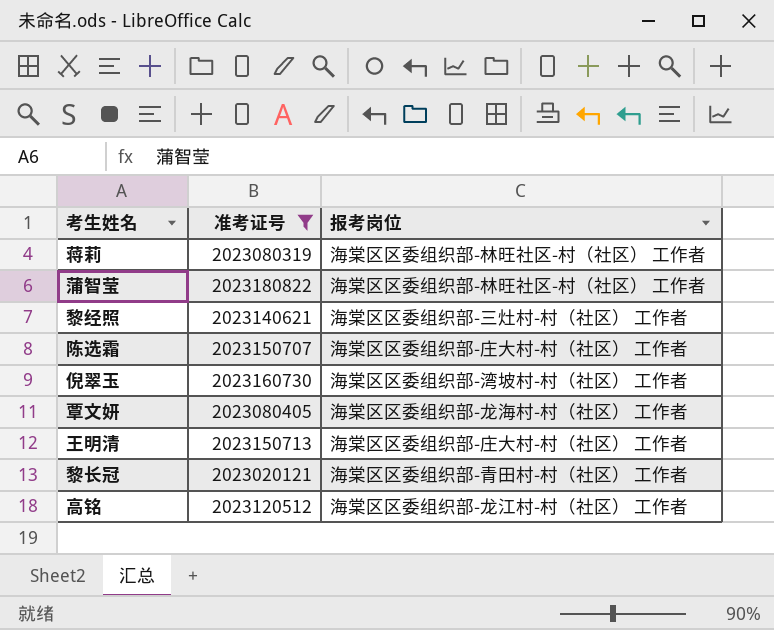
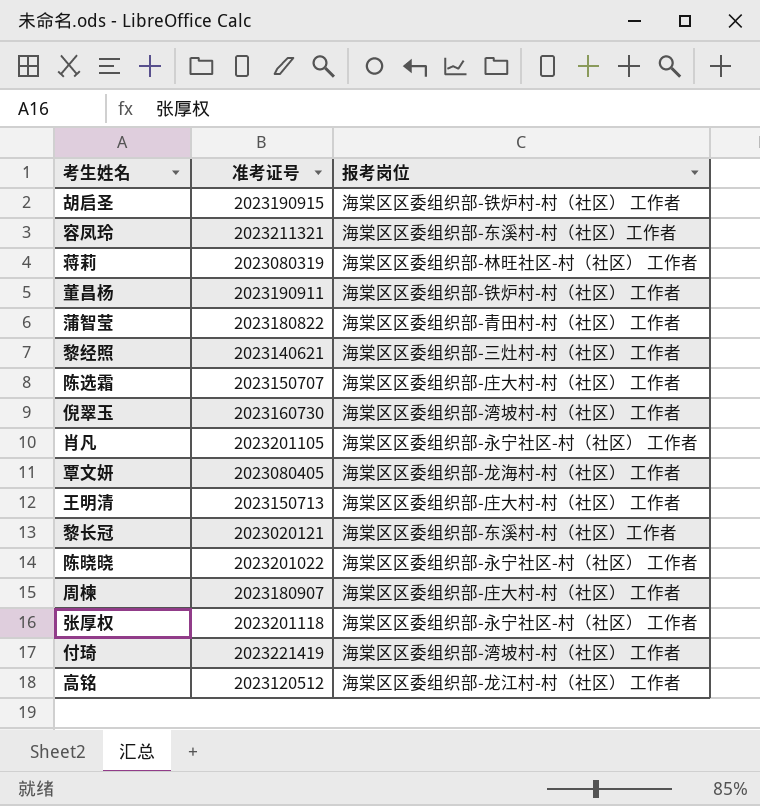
filter: 准考证号 <= 2023180822 -> none
蒲智莹 | 报考岗位: 海棠区区委组织部-林旺社区-村（社区） 工作者 -> 海棠区区委组织部-青田村-村（社区） 工作者
黎长冠 | 报考岗位: 海棠区区委组织部-青田村-村（社区） 工作者 -> 海棠区区委组织部-东溪村-村（社区）工作者

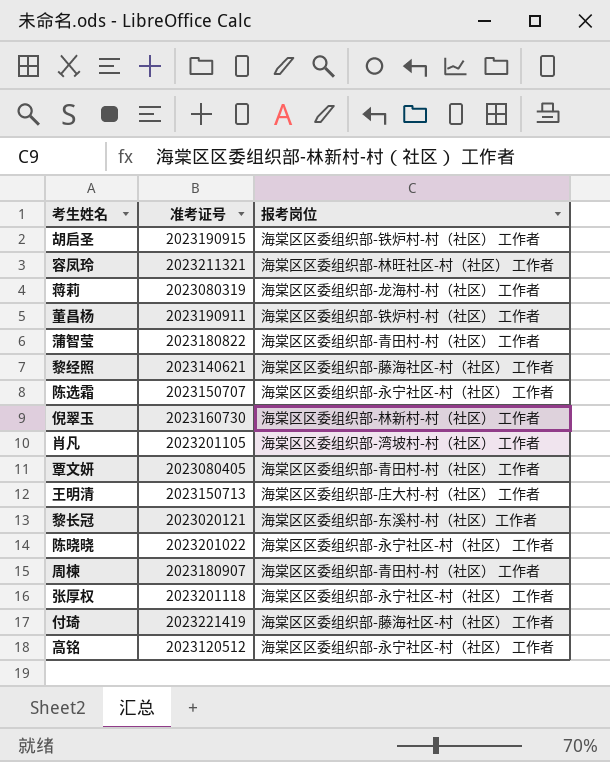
容凤玲 | 报考岗位: 海棠区区委组织部-东溪村-村（社区）工作者 -> 海棠区区委组织部-林旺社区-村（社区） 工作者
蒋莉 | 报考岗位: 海棠区区委组织部-林旺社区-村（社区） 工作者 -> 海棠区区委组织部-龙海村-村（社区） 工作者
黎经照 | 报考岗位: 海棠区区委组织部-三灶村-村（社区） 工作者 -> 海棠区区委组织部-藤海社区-村（社区） 工作者
陈选霜 | 报考岗位: 海棠区区委组织部-庄大村-村（社区） 工作者 -> 海棠区区委组织部-永宁社区-村（社区） 工作者
倪翠玉 | 报考岗位: 海棠区区委组织部-湾坡村-村（社区） 工作者 -> 海棠区区委组织部-林新村-村（社区） 工作者
肖凡 | 报考岗位: 海棠区区委组织部-永宁社区-村（社区） 工作者 -> 海棠区区委组织部-湾坡村-村（社区） 工作者
覃文妍 | 报考岗位: 海棠区区委组织部-龙海村-村（社区） 工作者 -> 海棠区区委组织部-青田村-村（社区） 工作者
周楝 | 报考岗位: 海棠区区委组织部-庄大村-村（社区） 工作者 -> 海棠区区委组织部-青田村-村（社区） 工作者
付琦 | 报考岗位: 海棠区区委组织部-湾坡村-村（社区） 工作者 -> 海棠区区委组织部-藤海社区-村（社区） 工作者
高铭 | 报考岗位: 海棠区区委组织部-龙江村-村（社区） 工作者 -> 海棠区区委组织部-永宁社区-村（社区） 工作者

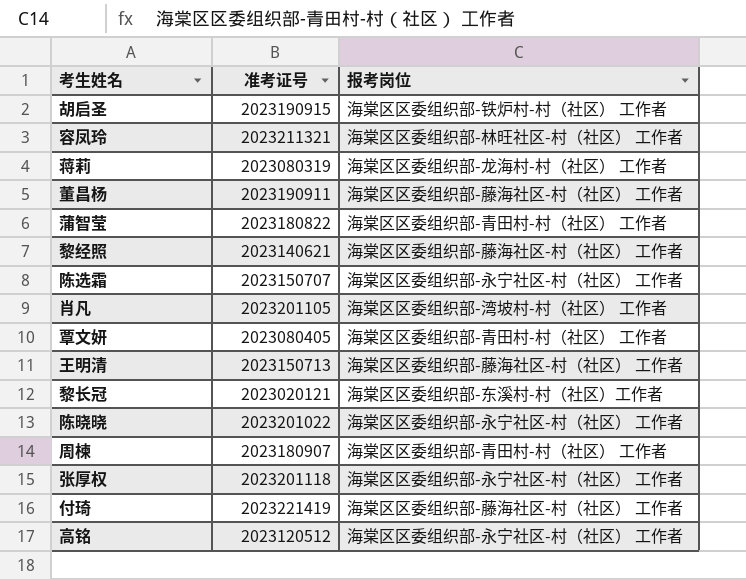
row 倪翠玉: 2023160730 | 海棠区区委组织部-林新村-村（社区） 工作者 -> none
董昌杨 | 报考岗位: 海棠区区委组织部-铁炉村-村（社区） 工作者 -> 海棠区区委组织部-藤海社区-村（社区） 工作者
王明清 | 报考岗位: 海棠区区委组织部-庄大村-村（社区） 工作者 -> 海棠区区委组织部-藤海社区-村（社区） 工作者

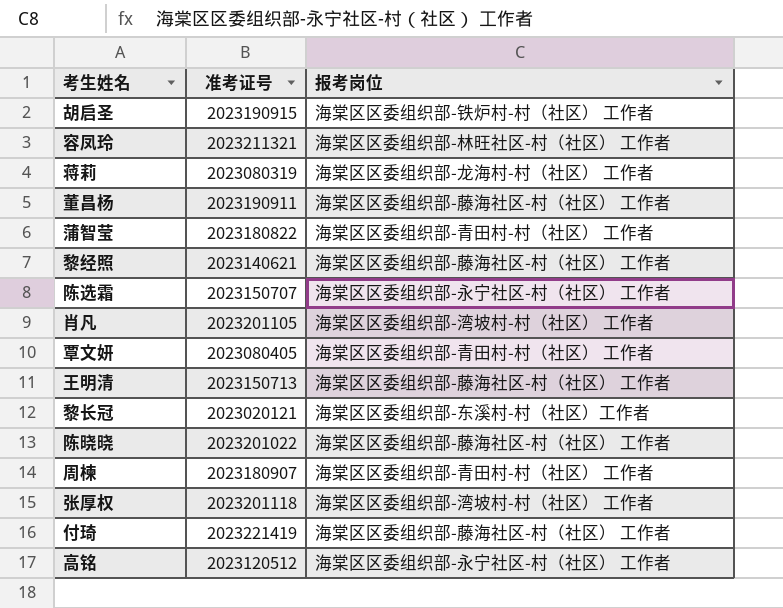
陈晓晓 | 报考岗位: 海棠区区委组织部-永宁社区-村（社区） 工作者 -> 海棠区区委组织部-藤海社区-村（社区） 工作者
张厚权 | 报考岗位: 海棠区区委组织部-永宁社区-村（社区） 工作者 -> 海棠区区委组织部-湾坡村-村（社区） 工作者

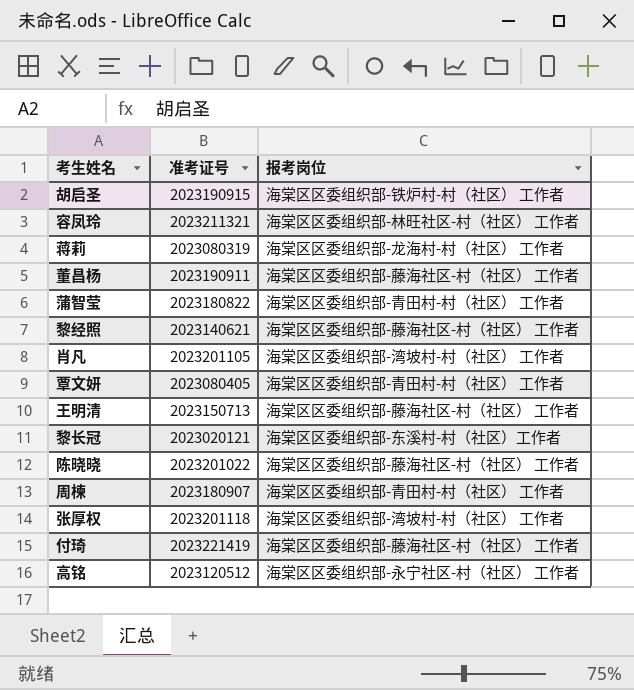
row 陈选霜: 2023150707 | 海棠区区委组织部-永宁社区-村（社区） 工作者 -> none

